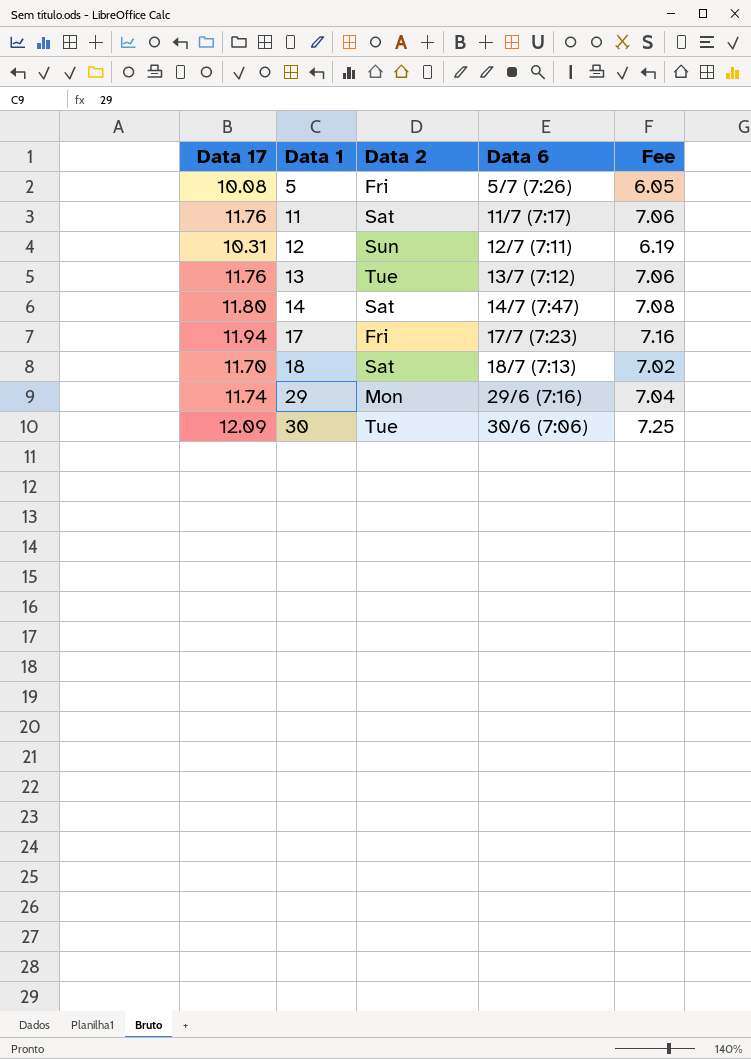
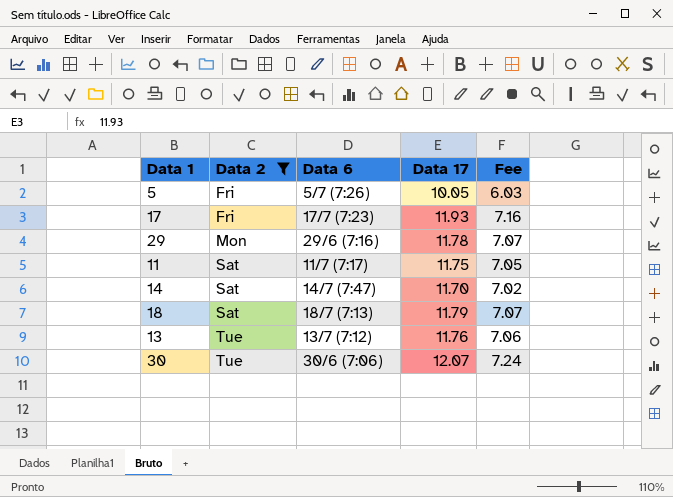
filter: none -> Data 2 != Sun
row order: Data 1 ascending -> Data 2 ascending
column Data 17 | position: 1 -> 4
5 | Data 17: 10.08 -> 10.05
5 | Fee: 6.05 -> 6.03
17 | Data 17: 11.94 -> 11.93
29 | Data 17: 11.74 -> 11.78
29 | Fee: 7.04 -> 7.07
11 | Data 17: 11.76 -> 11.75
11 | Fee: 7.06 -> 7.05
14 | Data 17: 11.80 -> 11.70
14 | Fee: 7.08 -> 7.02
18 | Data 17: 11.70 -> 11.79
18 | Fee: 7.02 -> 7.07
30 | Data 17: 12.09 -> 12.07
30 | Fee: 7.25 -> 7.24

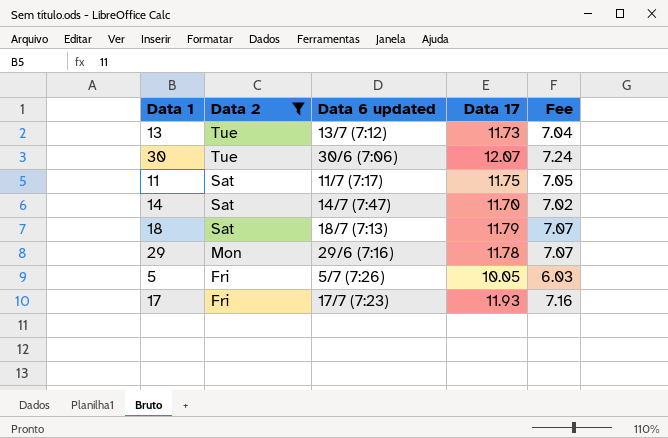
row order: Data 2 ascending -> Data 2 descending
column name: Data 6 -> Data 6 updated
13 | Data 17: 11.76 -> 11.73
13 | Fee: 7.06 -> 7.04

